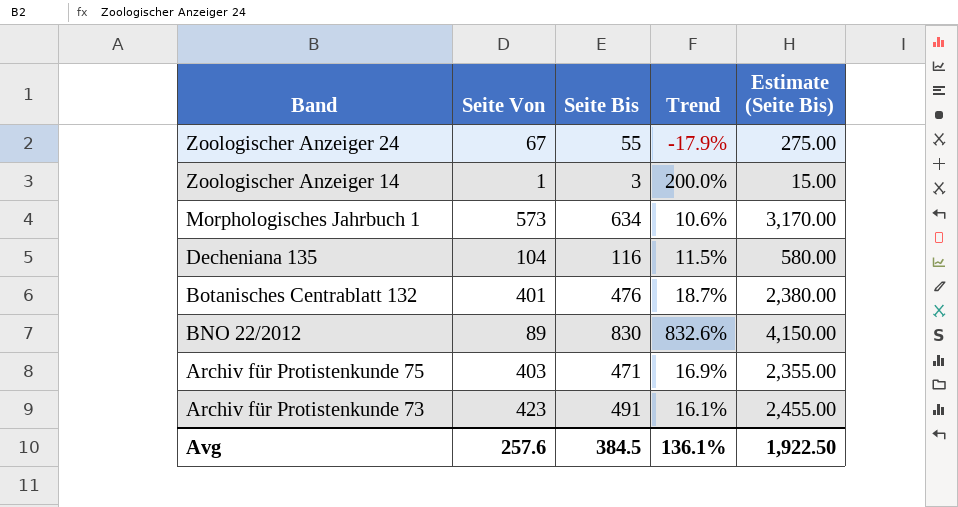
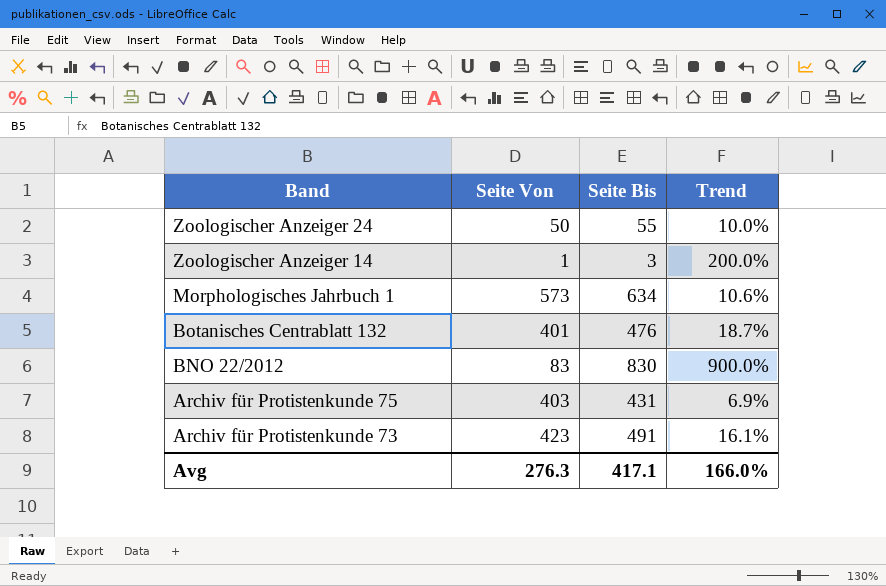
column Estimate (Seite Bis) | formula: [Seite Bis] * 5 -> none
row Decheniana 135: 104 | 116 | 11.5% | 580.00 -> none
Zoologischer Anzeiger 24 | Seite Von: 67 -> 50
Zoologischer Anzeiger 24 | Trend: -17.9% -> 10.0%
BNO 22/2012 | Seite Von: 89 -> 83
BNO 22/2012 | Trend: 832.6% -> 900.0%
Archiv für Protistenkunde 75 | Seite Bis: 471 -> 431
Archiv für Protistenkunde 75 | Trend: 16.9% -> 6.9%
Avg | Seite Von: 257.6 -> 276.3
Avg | Seite Bis: 384.5 -> 417.1
Avg | Trend: 136.1% -> 166.0%

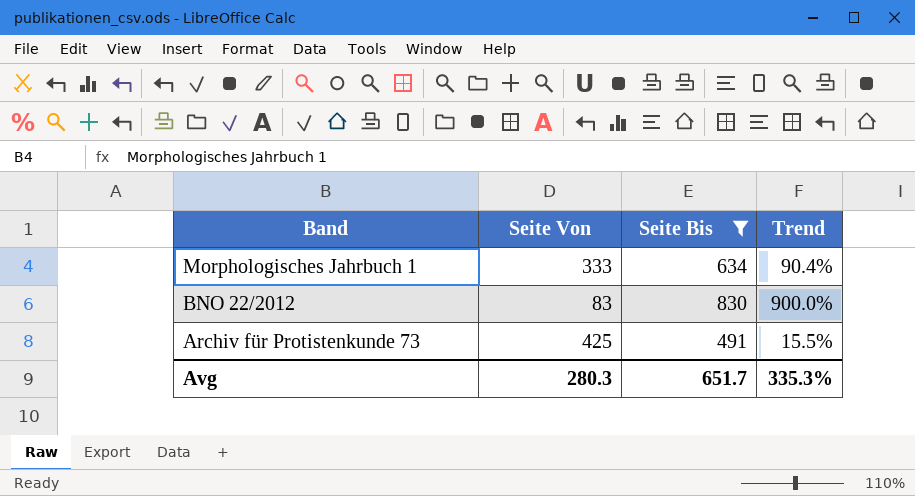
filter: none -> Seite Bis >= 491
Morphologisches Jahrbuch 1 | Seite Von: 573 -> 333
Morphologisches Jahrbuch 1 | Trend: 10.6% -> 90.4%
Archiv für Protistenkunde 73 | Seite Von: 423 -> 425
Archiv für Protistenkunde 73 | Trend: 16.1% -> 15.5%
Avg | Seite Von: 276.3 -> 280.3
Avg | Seite Bis: 417.1 -> 651.7
Avg | Trend: 166.0% -> 335.3%

